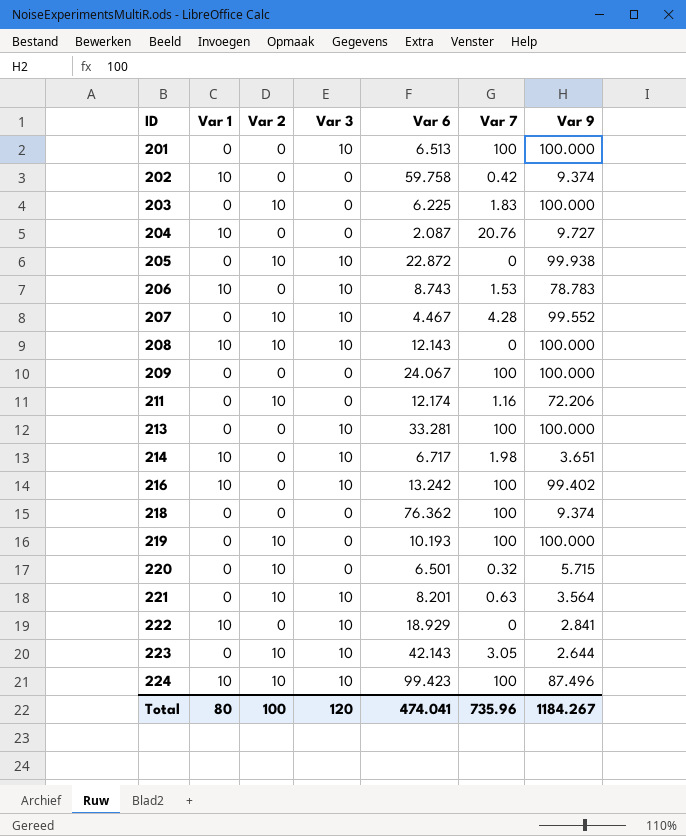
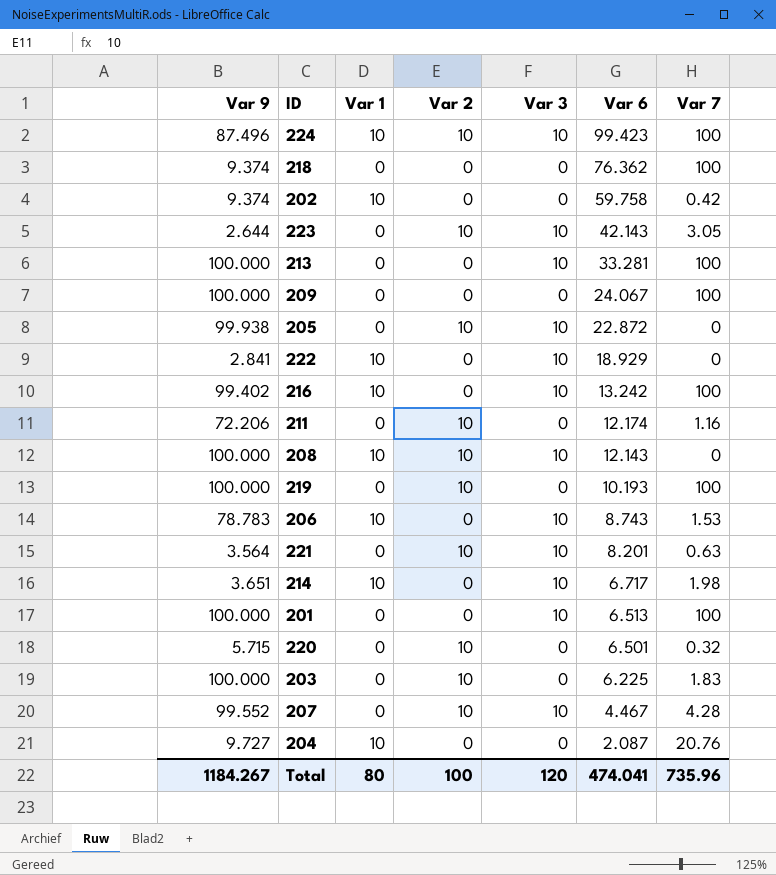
row order: ID ascending -> Var 6 descending
column Var 9 | position: 7 -> 1

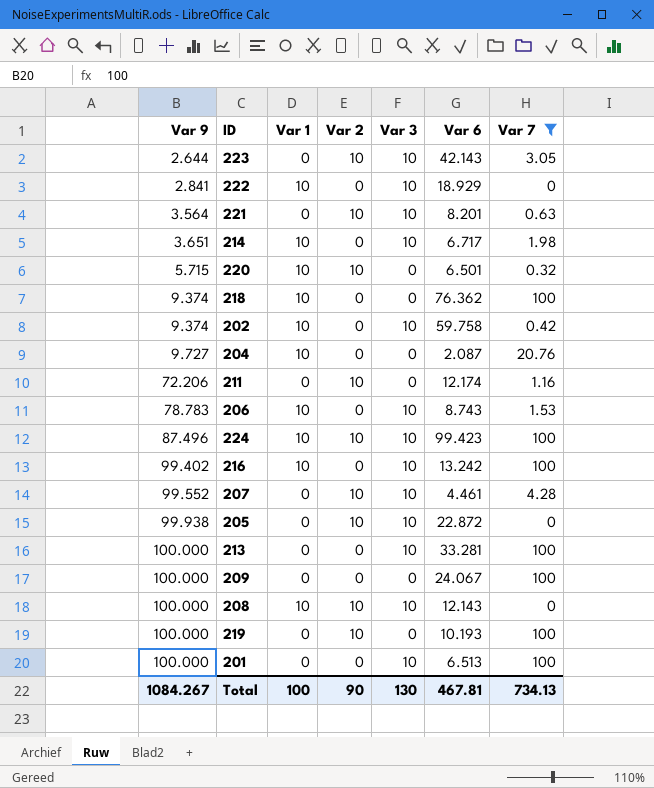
filter: none -> Var 7 != 1.83
row order: Var 6 descending -> Var 9 ascending
220 | Var 1: 0 -> 10
218 | Var 1: 0 -> 10
202 | Var 3: 0 -> 10
207 | Var 6: 4.467 -> 4.461
Total | Var 9: 1184.267 -> 1084.267
Total | Var 1: 80 -> 100
Total | Var 2: 100 -> 90
Total | Var 3: 120 -> 130
Total | Var 6: 474.041 -> 467.81
Total | Var 7: 735.96 -> 734.13

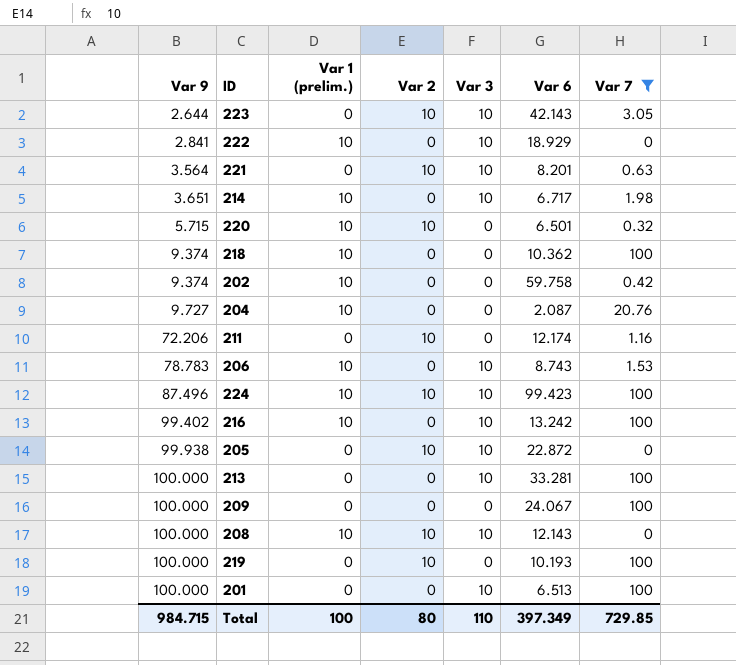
column name: Var 1 -> Var 1 (prelim.)
row 207: 99.552 | 0 | 10 | 10 | 4.461 | 4.28 -> none
218 | Var 6: 76.362 -> 10.362
202 | Var 3: 10 -> 0
Total | Var 9: 1084.267 -> 984.715
Total | Var 2: 90 -> 80
Total | Var 3: 130 -> 110
Total | Var 6: 467.81 -> 397.349
Total | Var 7: 734.13 -> 729.85

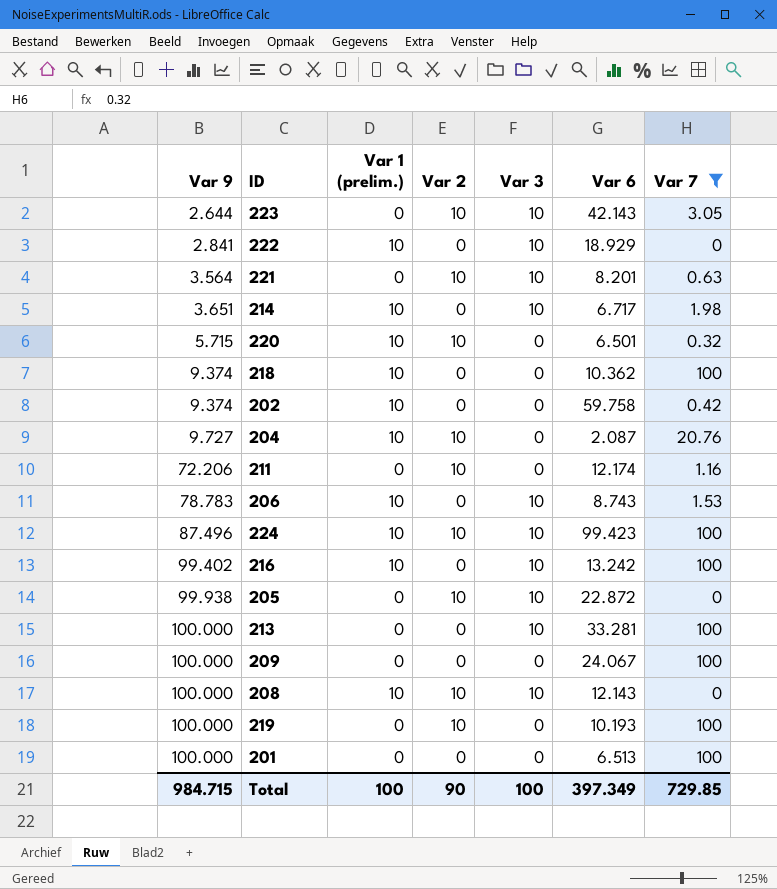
204 | Var 2: 0 -> 10
201 | Var 3: 10 -> 0
Total | Var 2: 80 -> 90
Total | Var 3: 110 -> 100

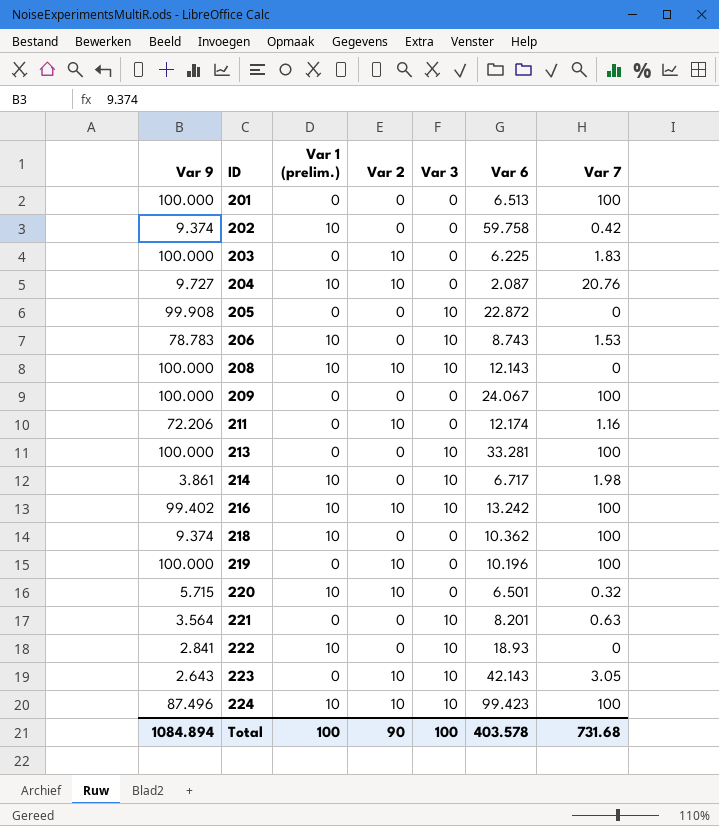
filter: Var 7 != 1.83 -> none
row order: Var 9 ascending -> ID ascending
205 | Var 9: 99.938 -> 99.908
205 | Var 2: 10 -> 0
214 | Var 9: 3.651 -> 3.861
216 | Var 2: 0 -> 10
219 | Var 6: 10.193 -> 10.196
221 | Var 2: 10 -> 0
222 | Var 6: 18.929 -> 18.93
223 | Var 9: 2.644 -> 2.643
Total | Var 9: 984.715 -> 1084.894
Total | Var 6: 397.349 -> 403.578
Total | Var 7: 729.85 -> 731.68

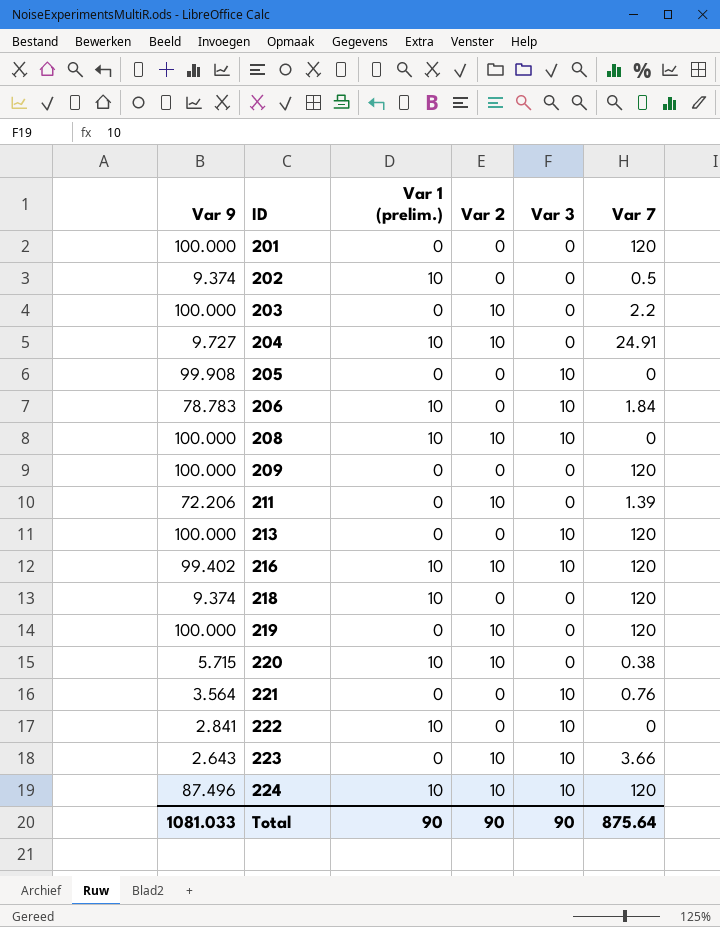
column Var 6 | position: 6 -> none
row 214: 3.861 | 10 | 0 | 10 | 6.717 | 1.98 -> none
201 | Var 7: 100 -> 120
202 | Var 7: 0.42 -> 0.5
203 | Var 7: 1.83 -> 2.2
204 | Var 7: 20.76 -> 24.91
206 | Var 7: 1.53 -> 1.84
209 | Var 7: 100 -> 120
211 | Var 7: 1.16 -> 1.39
213 | Var 7: 100 -> 120
216 | Var 7: 100 -> 120
218 | Var 7: 100 -> 120
219 | Var 7: 100 -> 120
220 | Var 7: 0.32 -> 0.38
221 | Var 7: 0.63 -> 0.76
223 | Var 7: 3.05 -> 3.66
224 | Var 7: 100 -> 120
Total | Var 9: 1084.894 -> 1081.033
Total | Var 1 (prelim.): 100 -> 90
Total | Var 3: 100 -> 90
Total | Var 7: 731.68 -> 875.64

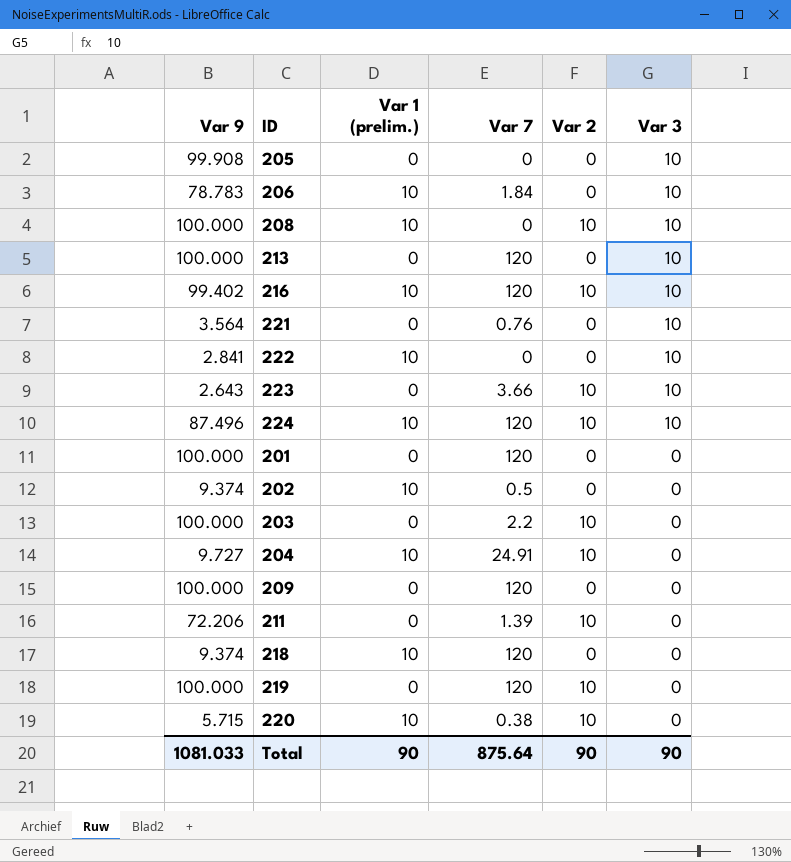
row order: ID ascending -> Var 3 descending
column Var 7 | position: 6 -> 4

